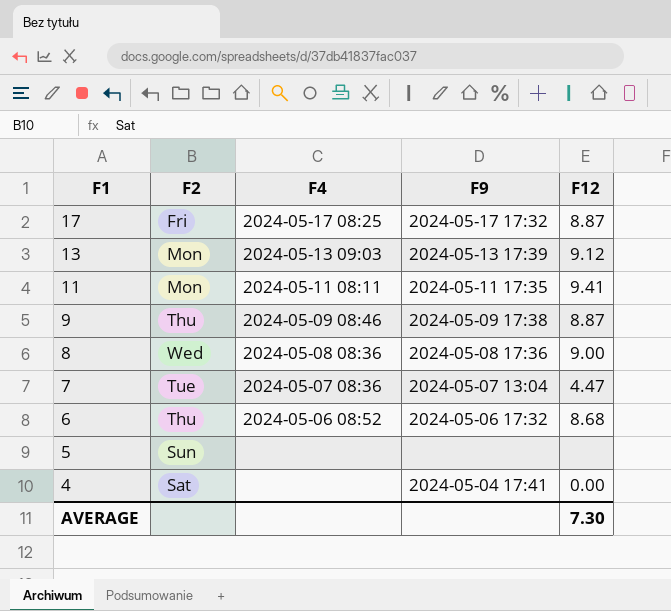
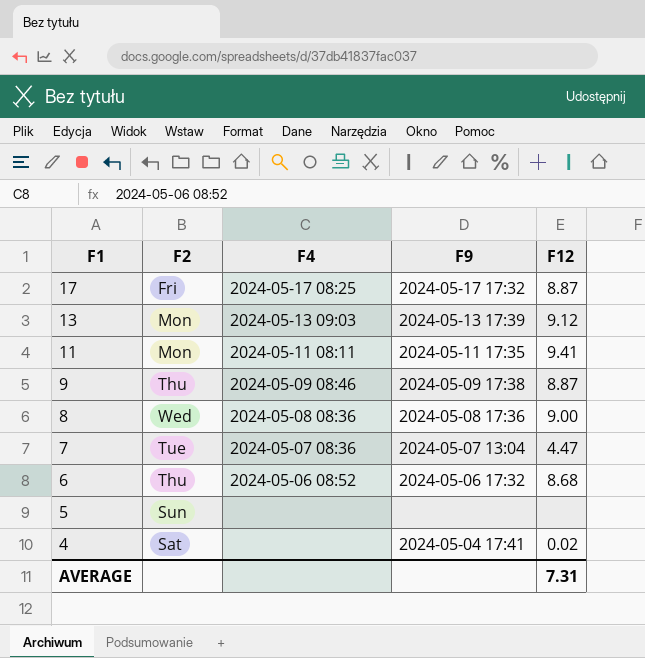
4 | F12: 0.00 -> 0.02
AVERAGE | F12: 7.30 -> 7.31

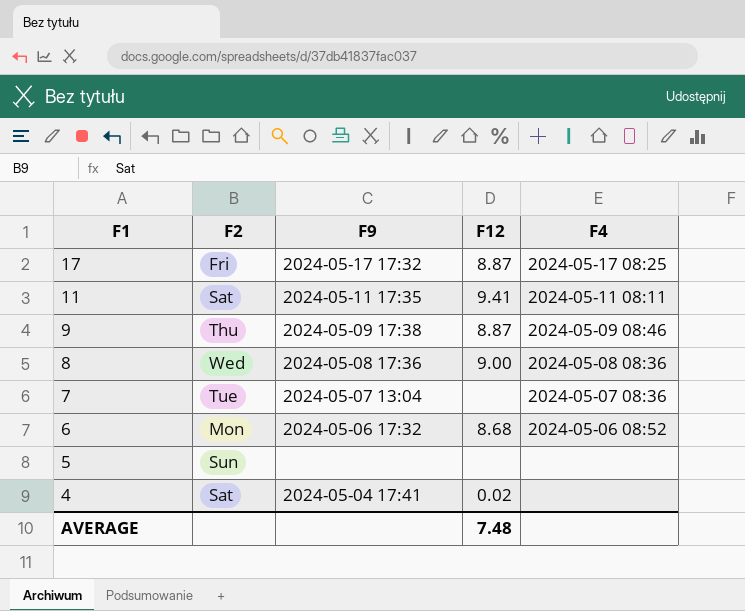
column F4 | position: 3 -> 5
row 13: Mon | 2024-05-13 09:03 | 2024-05-13 17:39 | 9.12 -> none
11 | F2: Mon -> Sat
7 | F12: 4.47 -> none
6 | F2: Thu -> Mon
AVERAGE | F12: 7.31 -> 7.48

